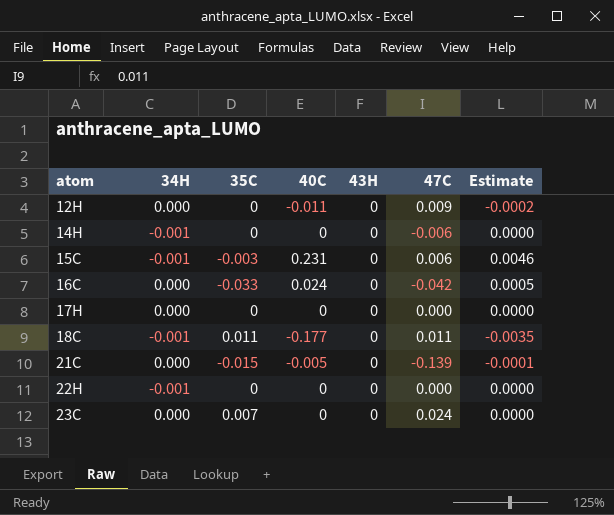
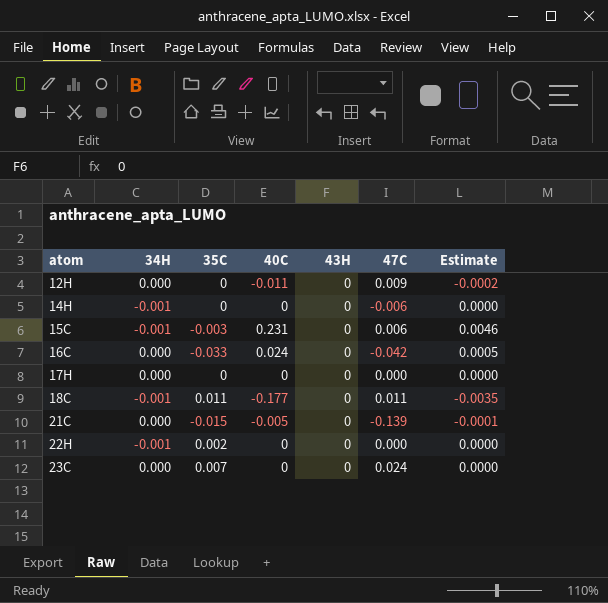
22H | 35C: 0 -> 0.002

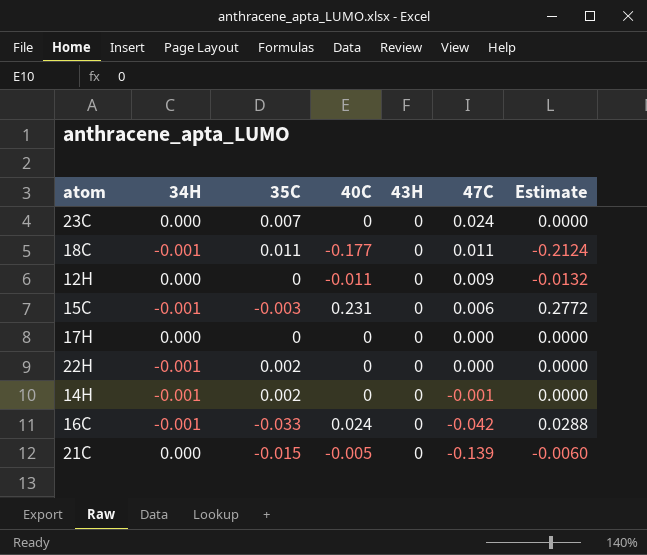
row order: atom ascending -> 47C descending
column Estimate | formula: [40C] * 0.02 -> [40C] * 1.2
14H | 35C: 0 -> 0.002
14H | 47C: -0.006 -> -0.001
16C | 34H: 0.000 -> -0.001

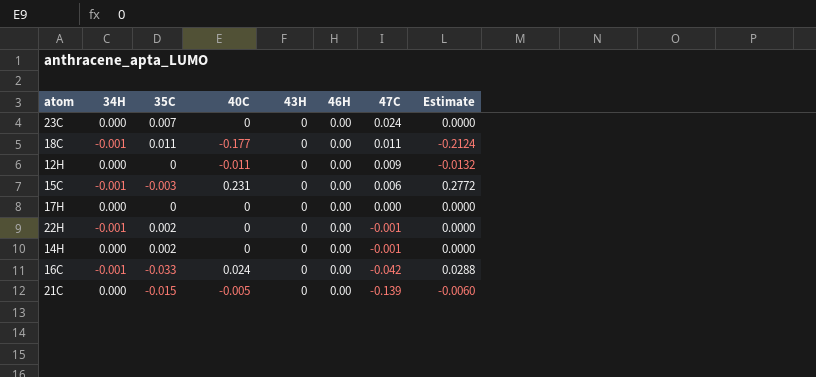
column 46H | position: none -> 6
22H | 47C: 0.000 -> -0.001
14H | 34H: -0.001 -> 0.000

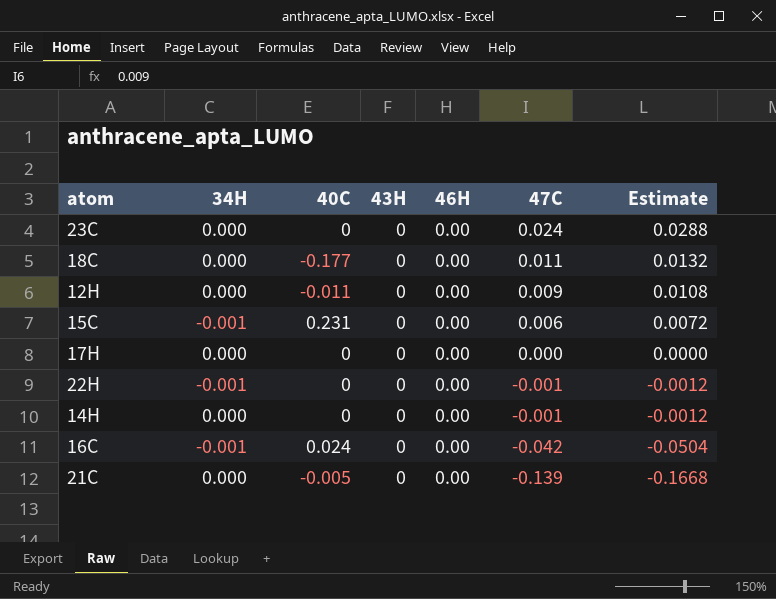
column 35C | position: 3 -> none
column Estimate | formula: [40C] * 1.2 -> [47C] * 1.2
18C | 34H: -0.001 -> 0.000

